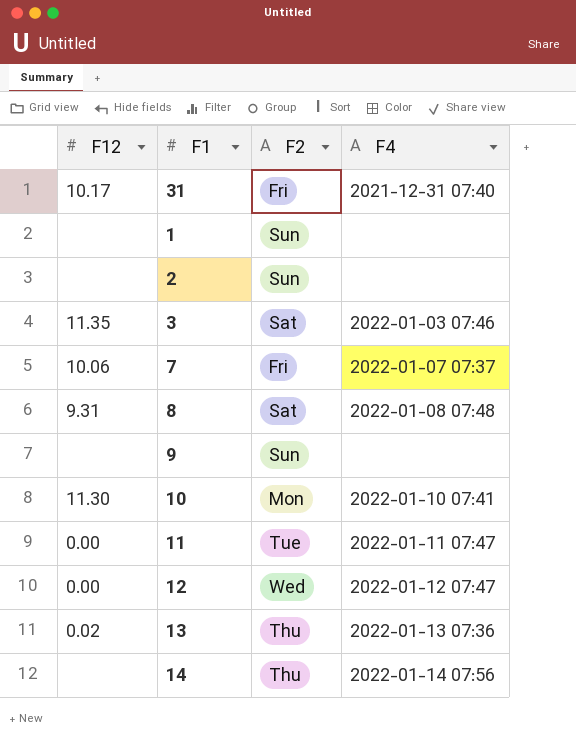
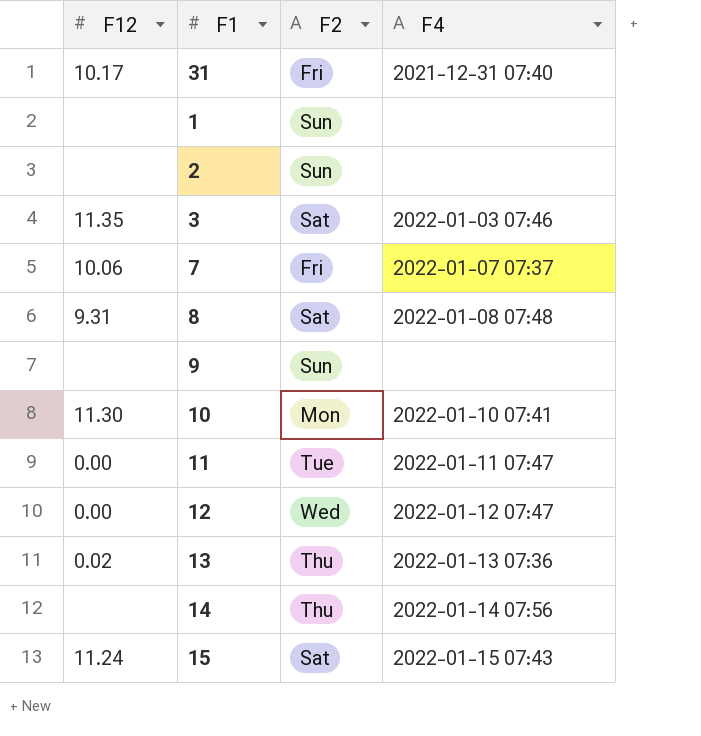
row 15: none -> 11.24 | Sat | 2022-01-15 07:43

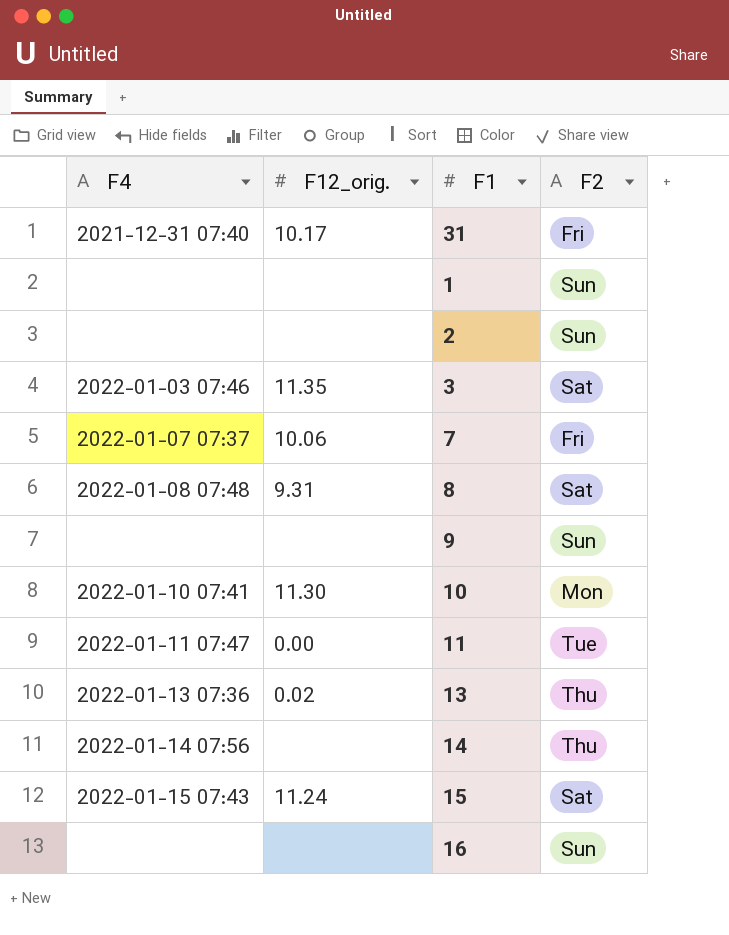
column F4 | position: 4 -> 1
column name: F12 -> F12_orig.
row 12: 0.00 | Wed | 2022-01-12 07:47 -> none
row 16: none -> none | none | Sun

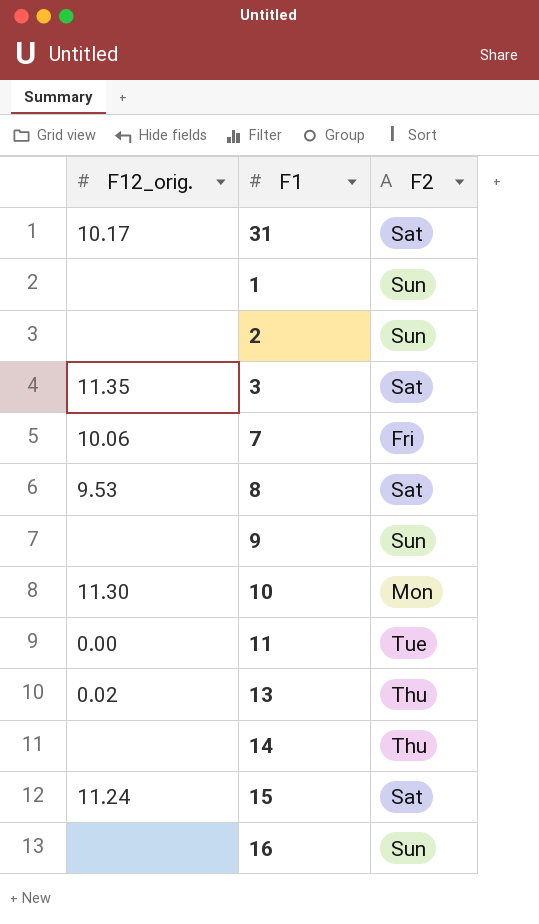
column F4 | position: 1 -> none
31 | F2: Fri -> Sat
8 | F12_orig.: 9.31 -> 9.53

